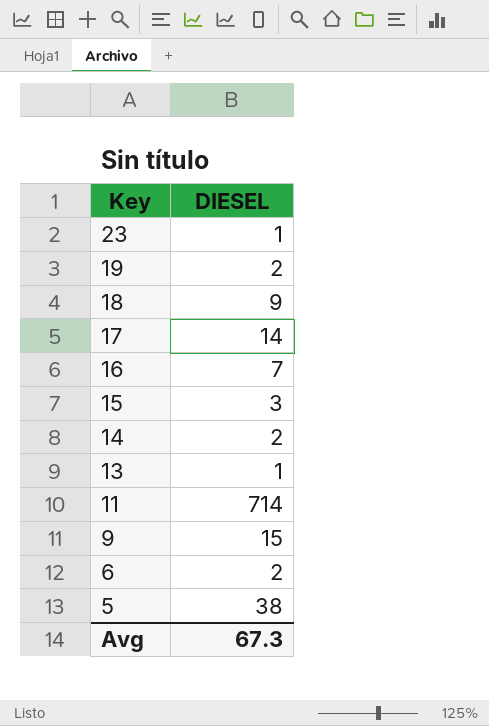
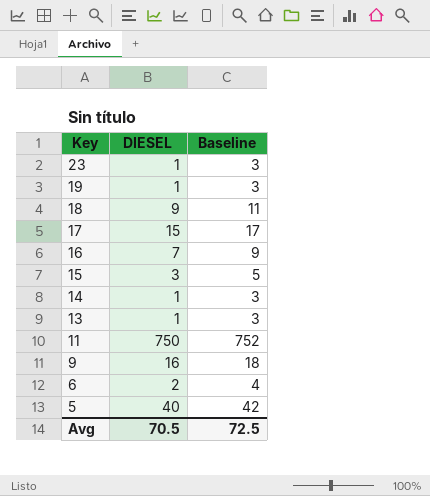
column Baseline | formula: none -> [DIESEL] + 2
19 | DIESEL: 2 -> 1
17 | DIESEL: 14 -> 15
14 | DIESEL: 2 -> 1
11 | DIESEL: 714 -> 750
9 | DIESEL: 15 -> 16
5 | DIESEL: 38 -> 40
Avg | DIESEL: 67.3 -> 70.5

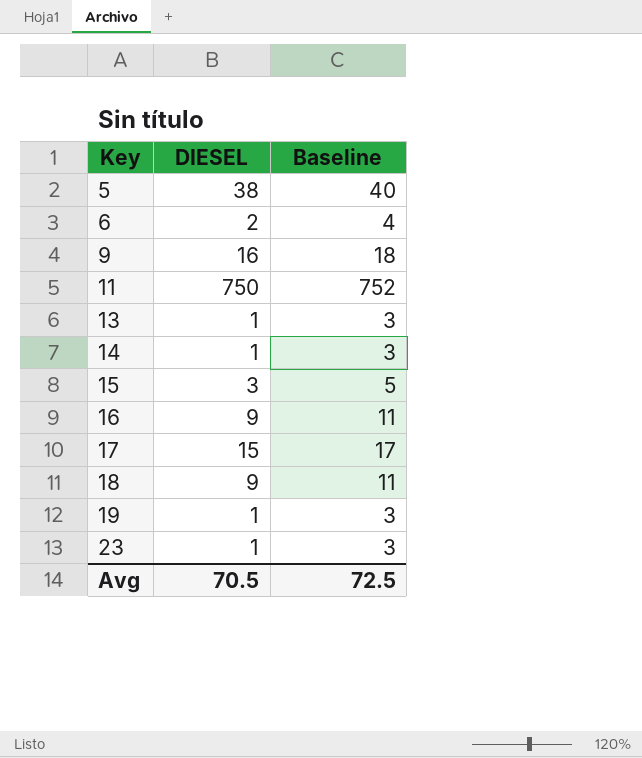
row order: Key descending -> Key ascending
5 | DIESEL: 40 -> 38
5 | Baseline: 42 -> 40
16 | DIESEL: 7 -> 9
16 | Baseline: 9 -> 11

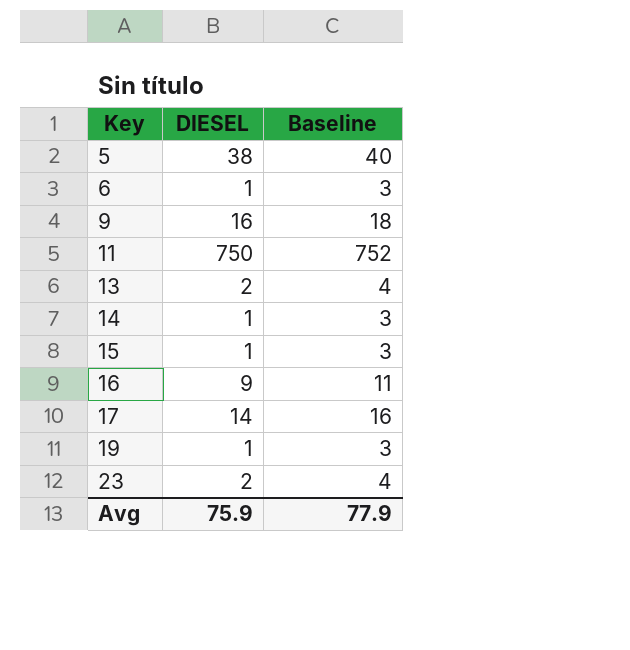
row 18: 9 | 11 -> none
6 | DIESEL: 2 -> 1
6 | Baseline: 4 -> 3
13 | DIESEL: 1 -> 2
13 | Baseline: 3 -> 4
15 | DIESEL: 3 -> 1
15 | Baseline: 5 -> 3
17 | DIESEL: 15 -> 14
17 | Baseline: 17 -> 16
23 | DIESEL: 1 -> 2
23 | Baseline: 3 -> 4
Avg | DIESEL: 70.5 -> 75.9
Avg | Baseline: 72.5 -> 77.9

